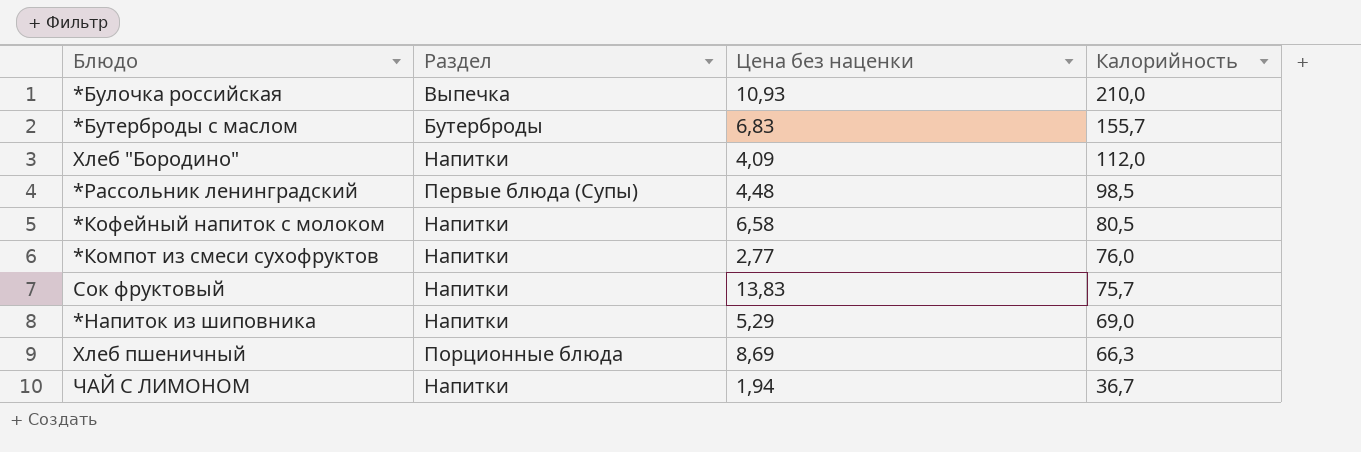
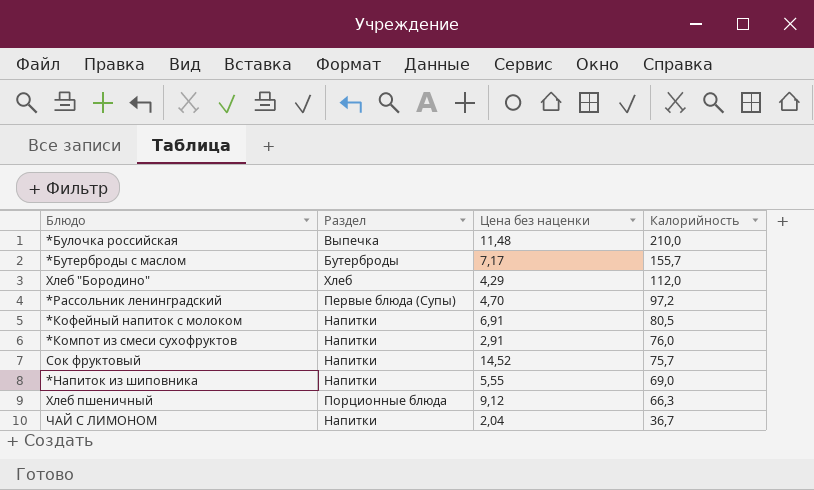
*Булочка российская | Цена без наценки: 10,93 -> 11,48
*Бутерброды с маслом | Цена без наценки: 6,83 -> 7,17
Хлеб "Бородино" | Раздел: Напитки -> Хлеб
Хлеб "Бородино" | Цена без наценки: 4,09 -> 4,29
*Рассольник ленинградский | Цена без наценки: 4,48 -> 4,70
*Рассольник ленинградский | Калорийность: 98,5 -> 97,2
*Кофейный напиток с молоком | Цена без наценки: 6,58 -> 6,91
*Компот из смеси сухофруктов | Цена без наценки: 2,77 -> 2,91
Сок фруктовый | Цена без наценки: 13,83 -> 14,52
*Напиток из шиповника | Цена без наценки: 5,29 -> 5,55
Хлеб пшеничный | Цена без наценки: 8,69 -> 9,12
ЧАЙ С ЛИМОНОМ | Цена без наценки: 1,94 -> 2,04

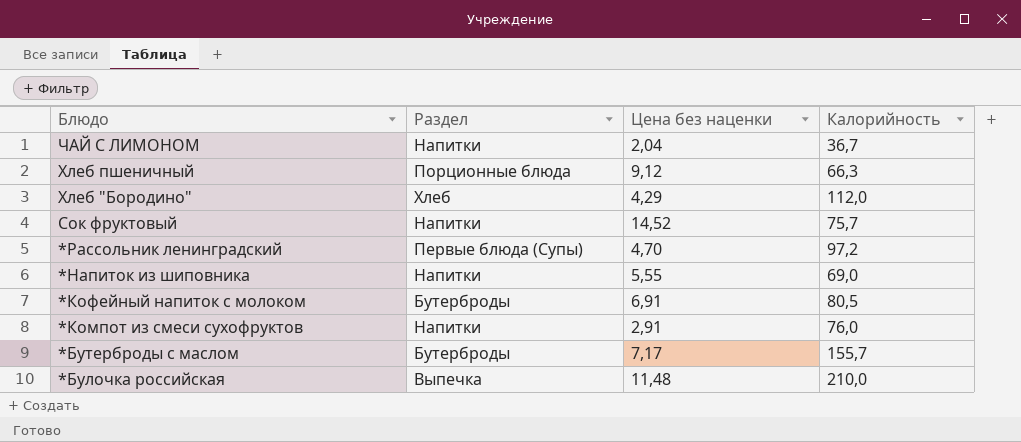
row order: Калорийность descending -> Блюдо descending
*Кофейный напиток с молоком | Раздел: Напитки -> Бутерброды

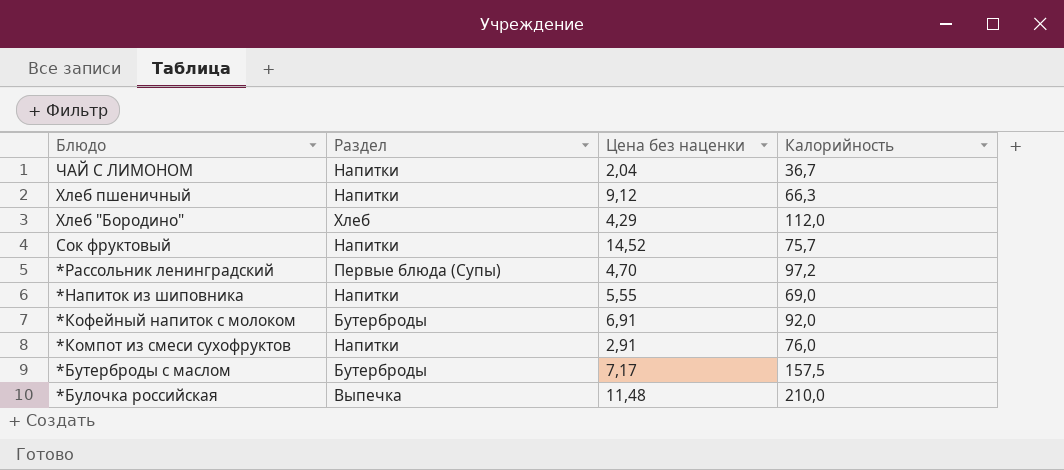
Хлеб пшеничный | Раздел: Порционные блюда -> Напитки
*Кофейный напиток с молоком | Калорийность: 80,5 -> 92,0
*Бутерброды с маслом | Калорийность: 155,7 -> 157,5

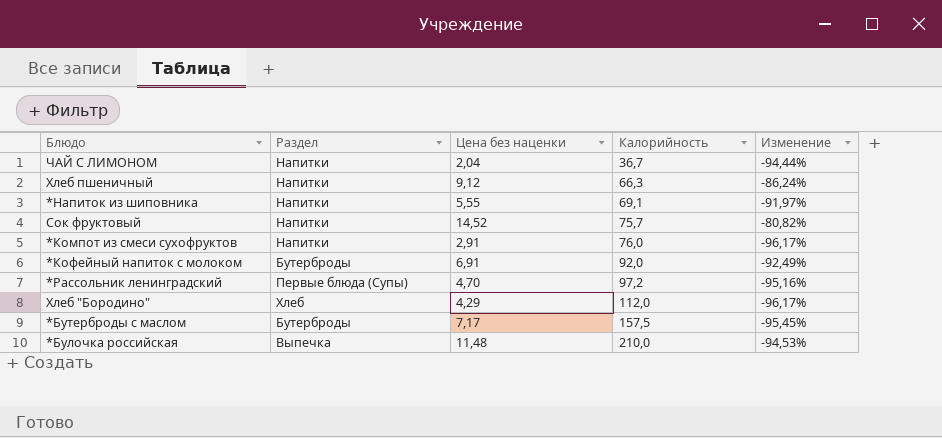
row order: Блюдо descending -> Калорийность ascending
column Изменение | formula: none -> ([Цена без наценки] - [Калорийность]) / [Калорийность]
*Напиток из шиповника | Калорийность: 69,0 -> 69,1

